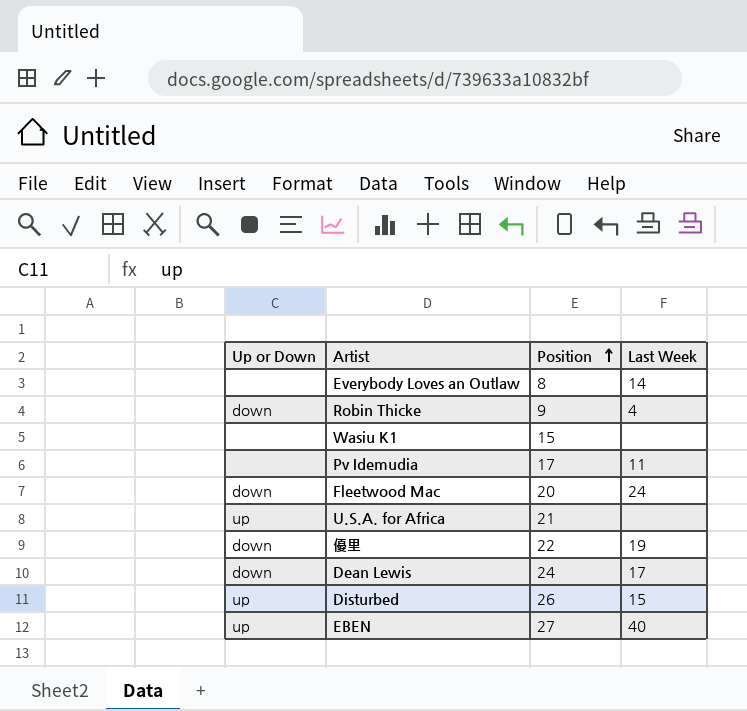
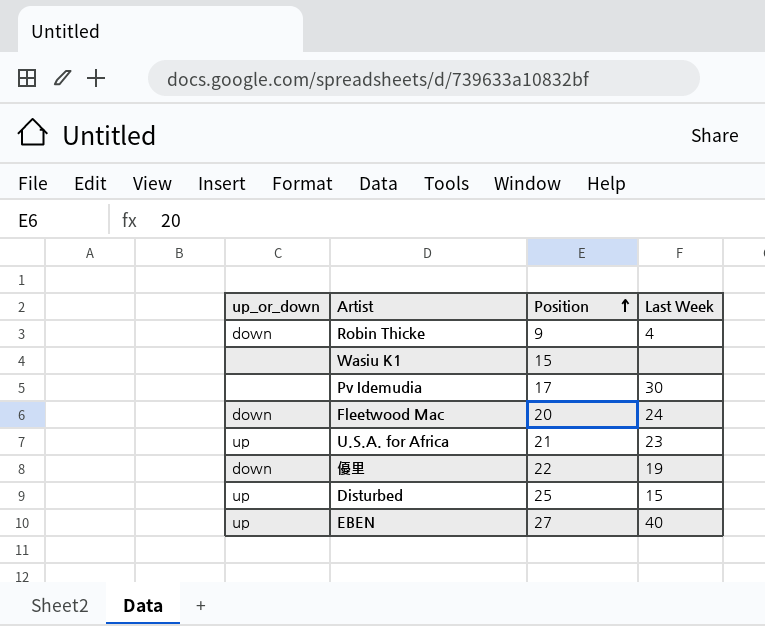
column name: Up or Down -> up_or_down
row Everybody Loves an Outlaw: none | 8 | 14 -> none
row Dean Lewis: down | 24 | 17 -> none
Pv Idemudia | Last Week: 11 -> 30
U.S.A. for Africa | Last Week: none -> 23
Disturbed | Position: 26 -> 25

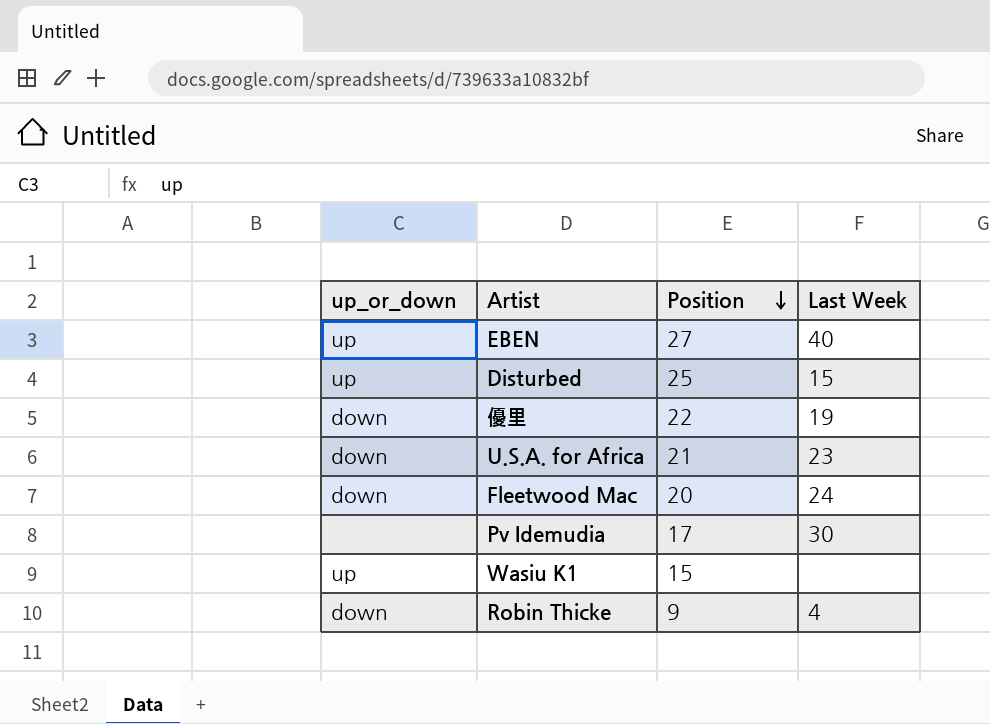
row order: Position ascending -> Position descending
U.S.A. for Africa | up_or_down: up -> down
Wasiu K1 | up_or_down: none -> up

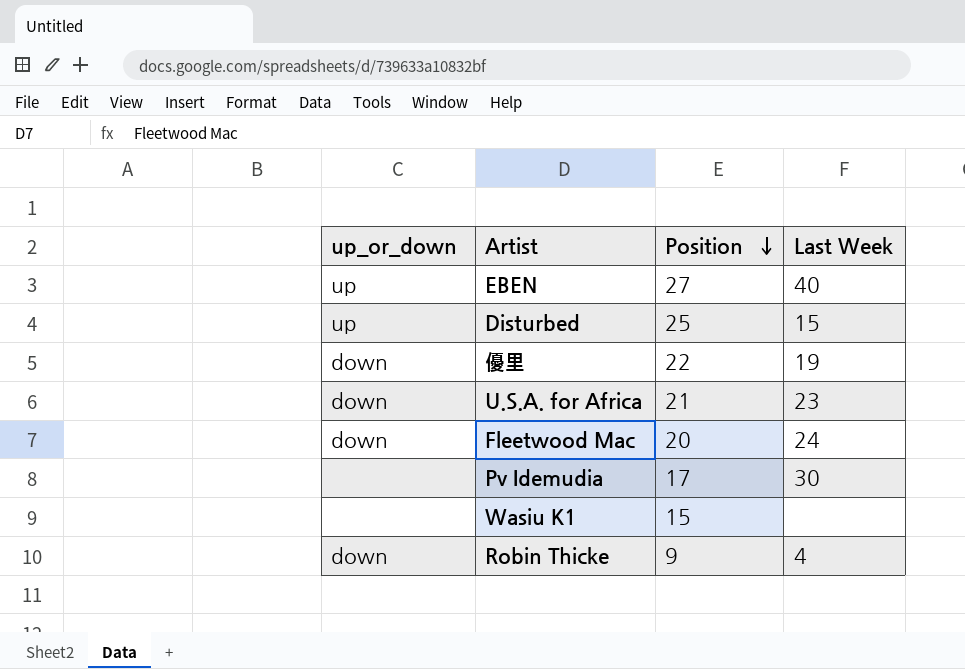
Wasiu K1 | up_or_down: up -> none

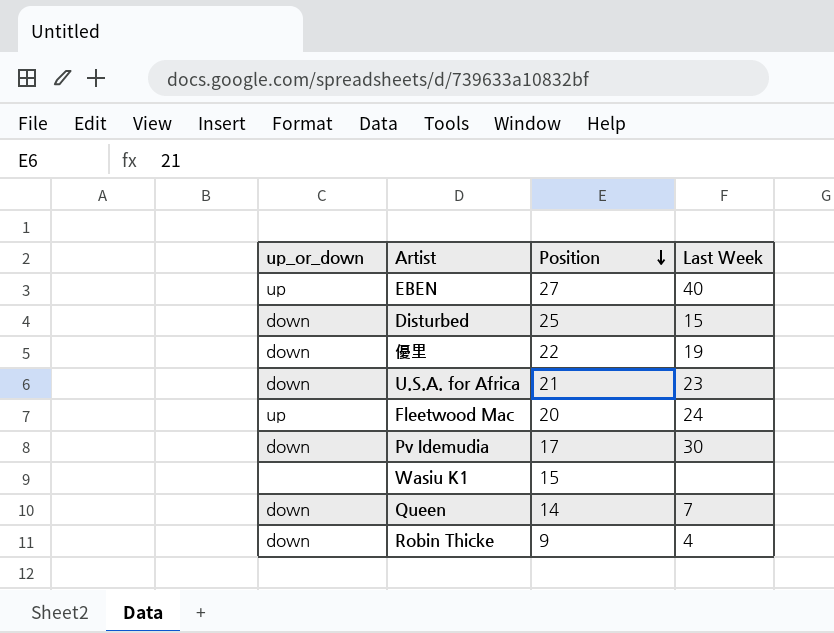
Disturbed | up_or_down: up -> down
Fleetwood Mac | up_or_down: down -> up
Pv Idemudia | up_or_down: none -> down
row Queen: none -> down | 14 | 7

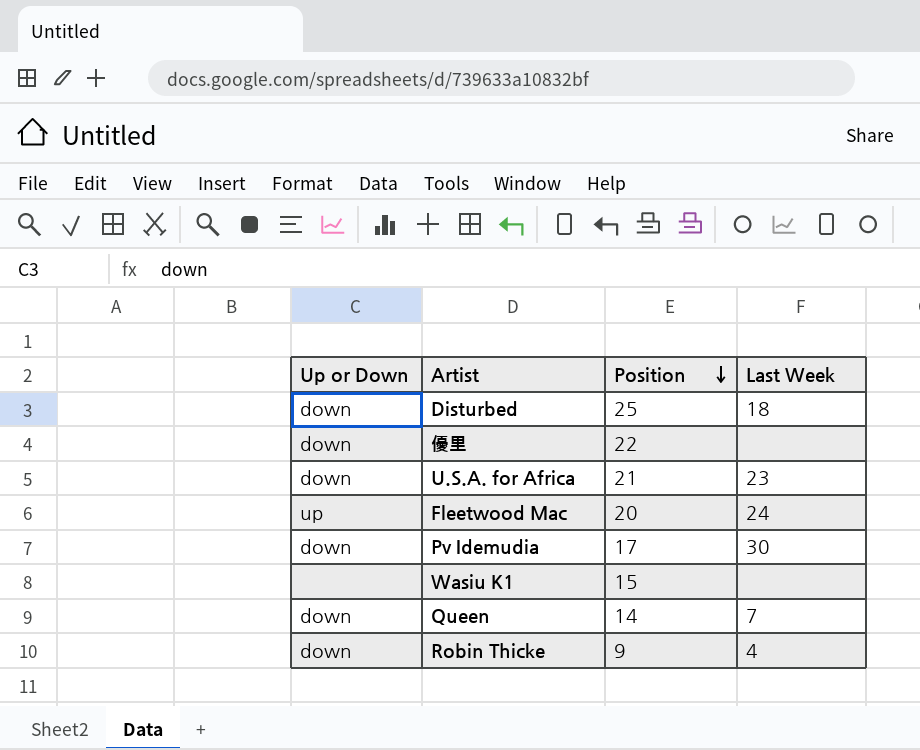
column name: up_or_down -> Up or Down
row EBEN: up | 27 | 40 -> none
Disturbed | Last Week: 15 -> 18
優里 | Last Week: 19 -> none

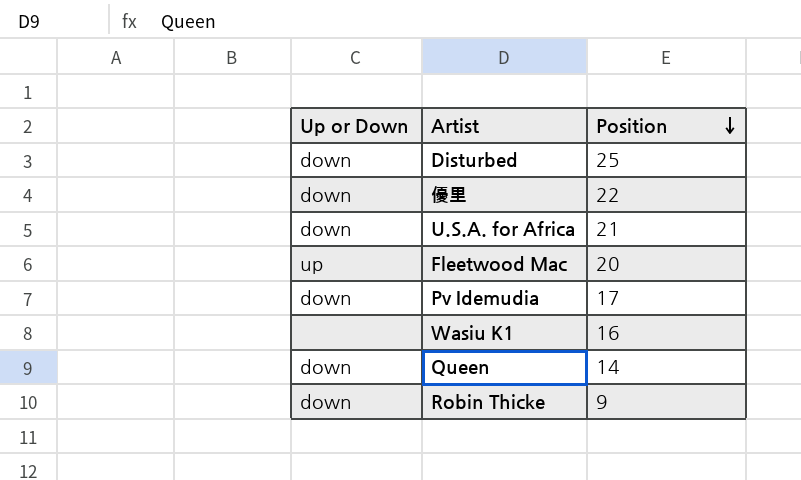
column Last Week | position: 4 -> none
Wasiu K1 | Position: 15 -> 16

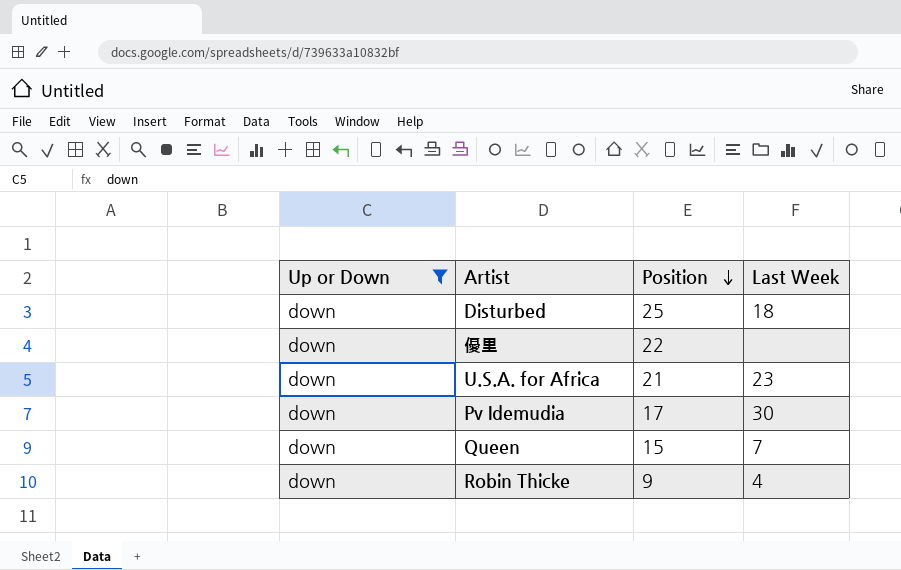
filter: none -> Up or Down = down
column Last Week | position: none -> 4
Queen | Position: 14 -> 15

